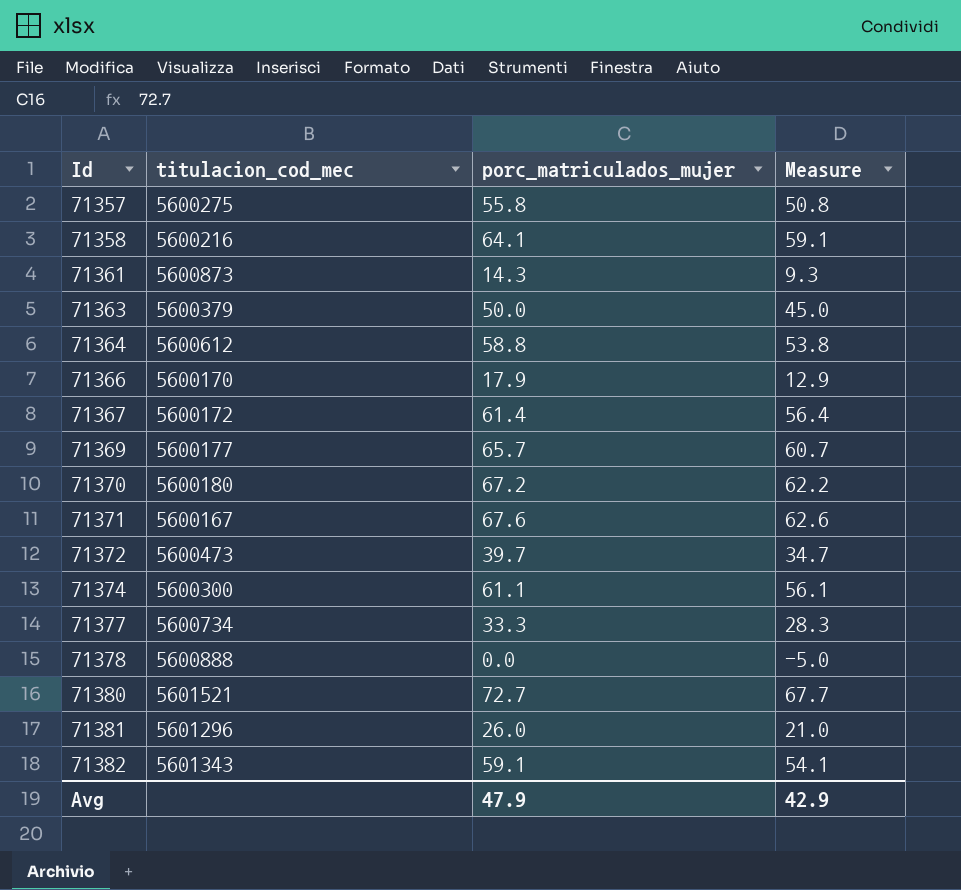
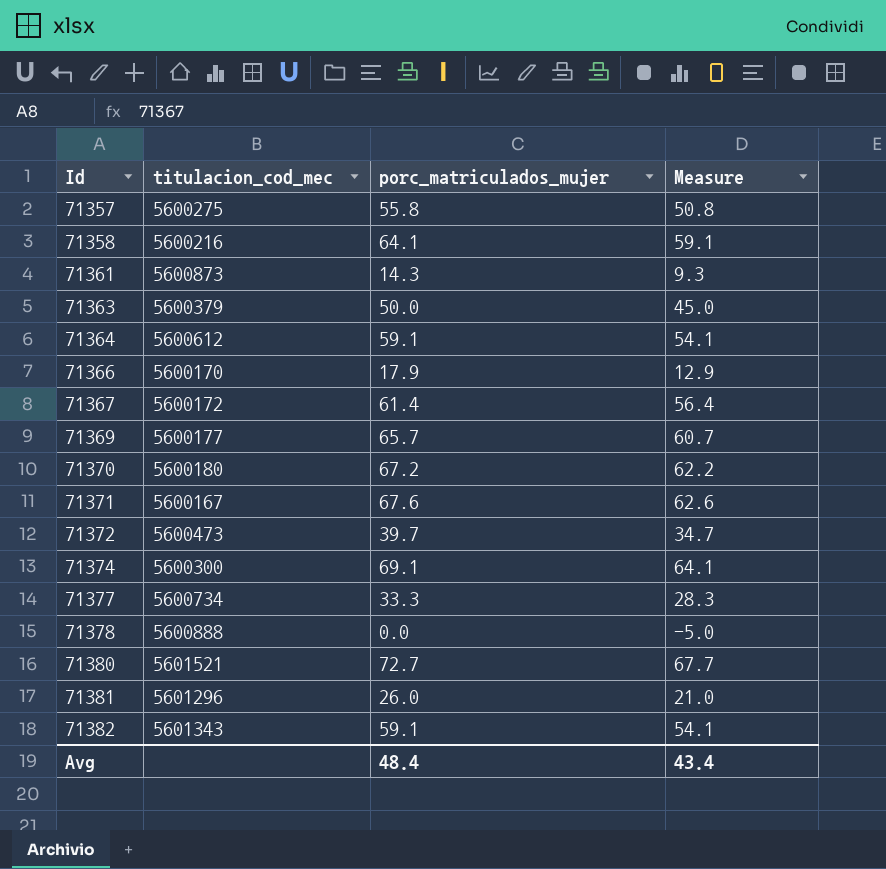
71364 | porc_matriculados_mujer: 58.8 -> 59.1
71364 | Measure: 53.8 -> 54.1
71374 | porc_matriculados_mujer: 61.1 -> 69.1
71374 | Measure: 56.1 -> 64.1
Avg | porc_matriculados_mujer: 47.9 -> 48.4
Avg | Measure: 42.9 -> 43.4

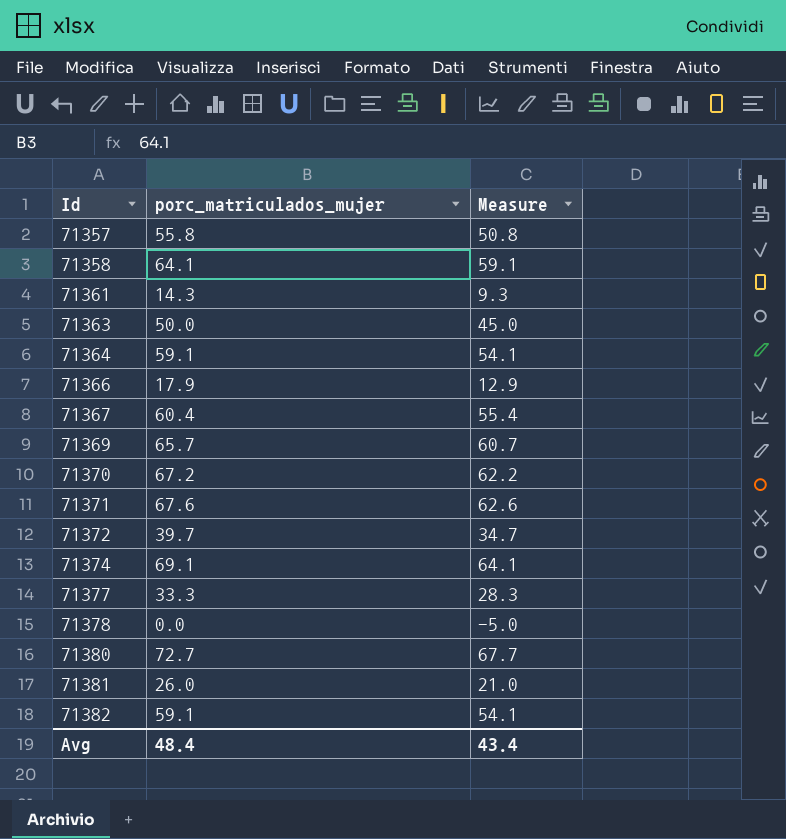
column titulacion_cod_mec | position: 2 -> none
71367 | porc_matriculados_mujer: 61.4 -> 60.4
71367 | Measure: 56.4 -> 55.4

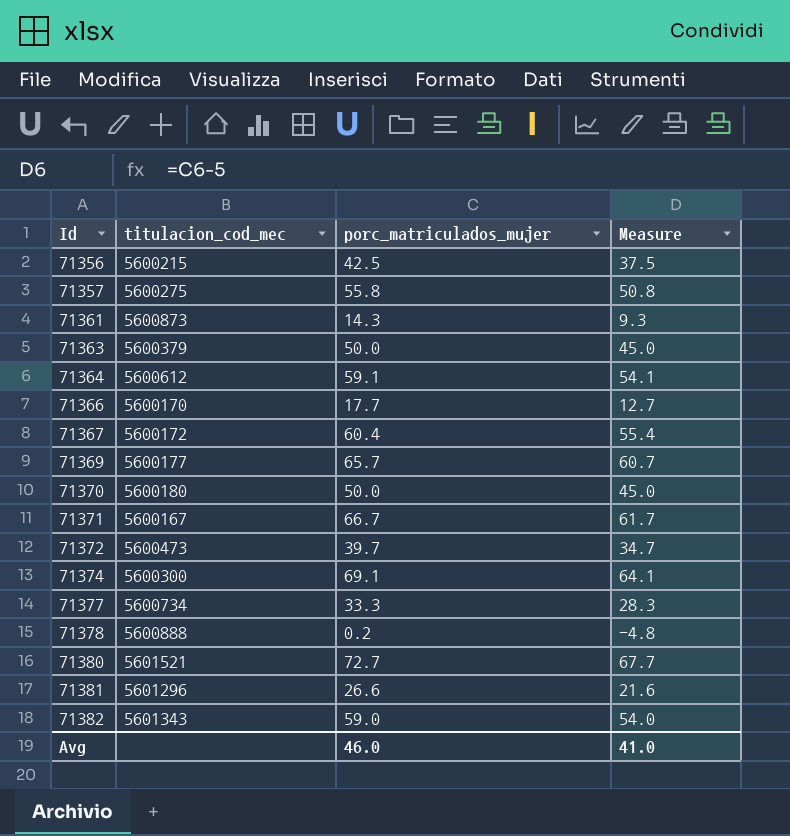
column titulacion_cod_mec | position: none -> 2
row 71358: 64.1 | 59.1 -> none
row 71356: none -> 5600215 | 42.5 | 37.5
71366 | porc_matriculados_mujer: 17.9 -> 17.7
71366 | Measure: 12.9 -> 12.7
71370 | porc_matriculados_mujer: 67.2 -> 50.0
71370 | Measure: 62.2 -> 45.0
71371 | porc_matriculados_mujer: 67.6 -> 66.7
71371 | Measure: 62.6 -> 61.7
71378 | porc_matriculados_mujer: 0.0 -> 0.2
71378 | Measure: -5.0 -> -4.8
71381 | porc_matriculados_mujer: 26.0 -> 26.6
71381 | Measure: 21.0 -> 21.6
71382 | porc_matriculados_mujer: 59.1 -> 59.0
71382 | Measure: 54.1 -> 54.0
Avg | porc_matriculados_mujer: 48.4 -> 46.0
Avg | Measure: 43.4 -> 41.0

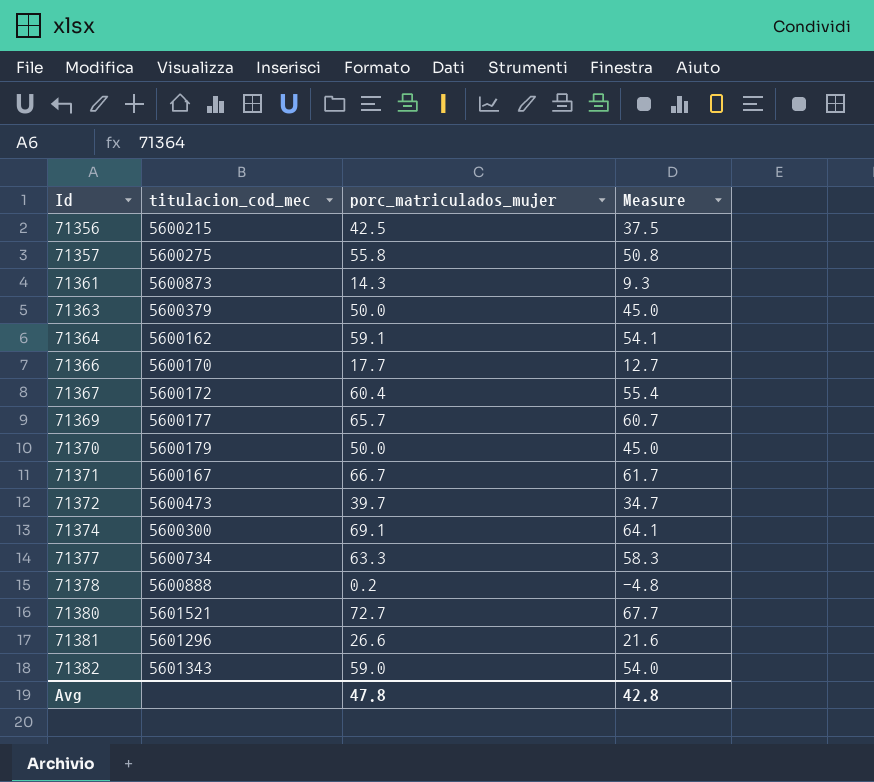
71364 | titulacion_cod_mec: 5600612 -> 5600162
71370 | titulacion_cod_mec: 5600180 -> 5600179
71377 | porc_matriculados_mujer: 33.3 -> 63.3
71377 | Measure: 28.3 -> 58.3
Avg | porc_matriculados_mujer: 46.0 -> 47.8
Avg | Measure: 41.0 -> 42.8

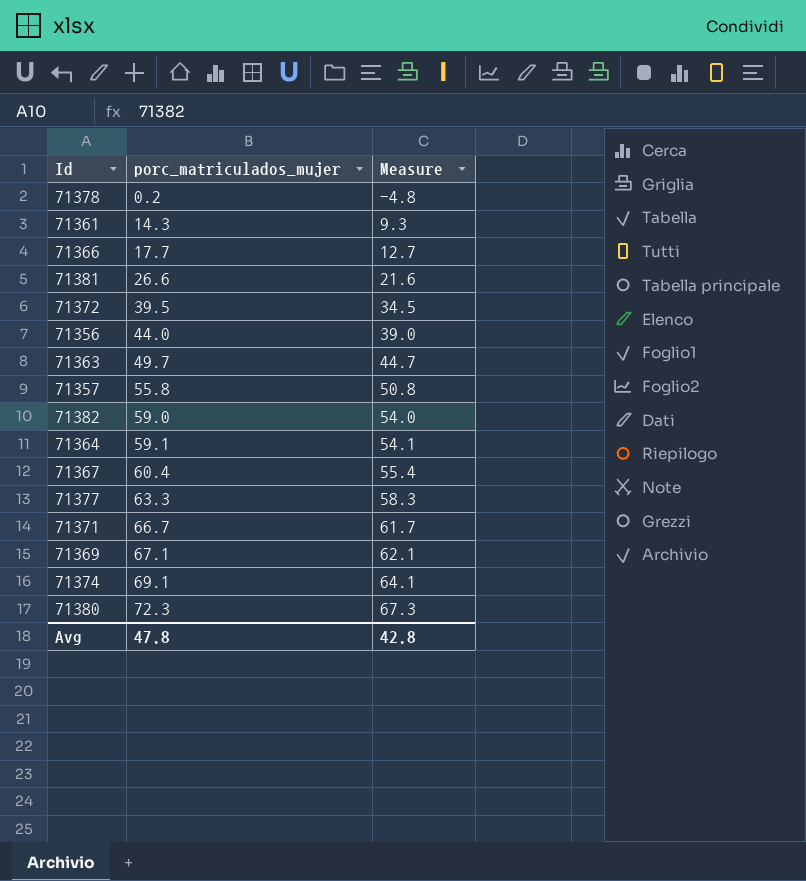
row order: Id ascending -> porc_matriculados_mujer ascending
column titulacion_cod_mec | position: 2 -> none
row 71370: 5600179 | 50.0 | 45.0 -> none
71372 | porc_matriculados_mujer: 39.7 -> 39.5
71372 | Measure: 34.7 -> 34.5
71356 | porc_matriculados_mujer: 42.5 -> 44.0
71356 | Measure: 37.5 -> 39.0
71363 | porc_matriculados_mujer: 50.0 -> 49.7
71363 | Measure: 45.0 -> 44.7
71369 | porc_matriculados_mujer: 65.7 -> 67.1
71369 | Measure: 60.7 -> 62.1
71380 | porc_matriculados_mujer: 72.7 -> 72.3
71380 | Measure: 67.7 -> 67.3

